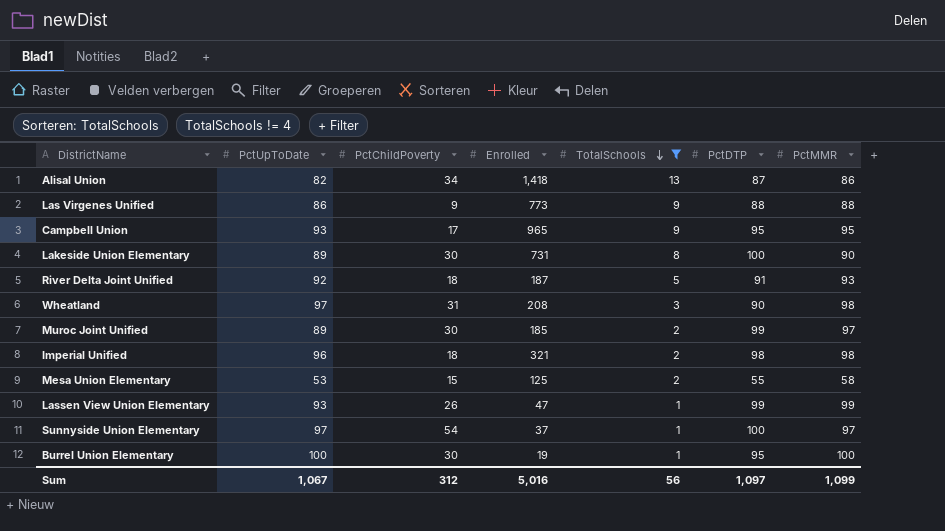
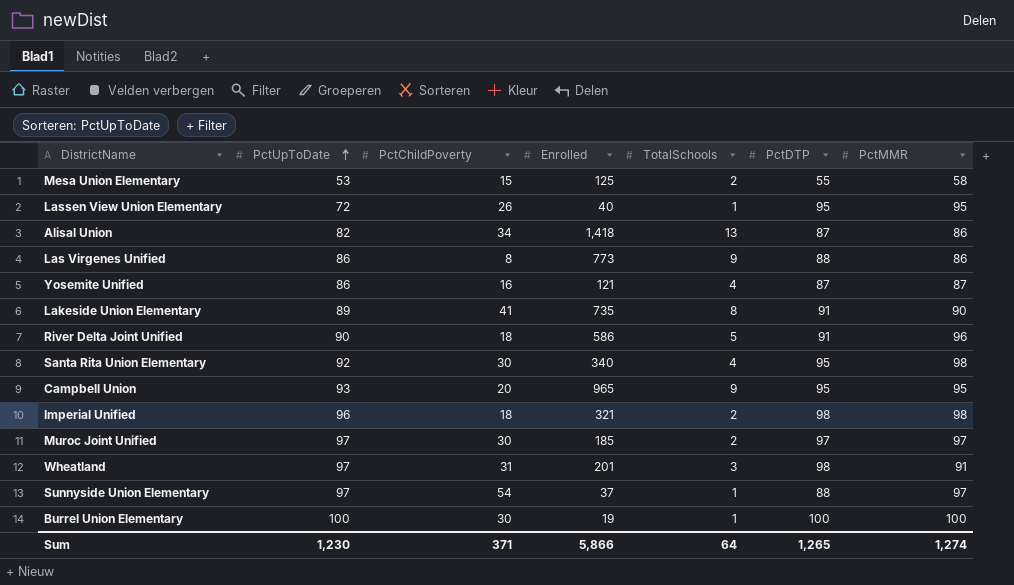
filter: TotalSchools != 4 -> none
row order: TotalSchools descending -> PctUpToDate ascending
Lassen View Union Elementary | PctUpToDate: 93 -> 72
Lassen View Union Elementary | Enrolled: 47 -> 40
Lassen View Union Elementary | PctDTP: 99 -> 95
Lassen View Union Elementary | PctMMR: 99 -> 95
Las Virgenes Unified | PctChildPoverty: 9 -> 8
Las Virgenes Unified | PctMMR: 88 -> 86
Lakeside Union Elementary | PctChildPoverty: 30 -> 41
Lakeside Union Elementary | Enrolled: 731 -> 735
Lakeside Union Elementary | PctDTP: 100 -> 91
River Delta Joint Unified | PctUpToDate: 92 -> 90
River Delta Joint Unified | Enrolled: 187 -> 586
River Delta Joint Unified | PctMMR: 93 -> 96
Campbell Union | PctChildPoverty: 17 -> 20
Muroc Joint Unified | PctUpToDate: 89 -> 97
Muroc Joint Unified | PctDTP: 99 -> 97
Wheatland | Enrolled: 208 -> 201
Wheatland | PctDTP: 90 -> 98
Wheatland | PctMMR: 98 -> 91
Sunnyside Union Elementary | PctDTP: 100 -> 88
Burrel Union Elementary | PctDTP: 95 -> 100
Sum | PctUpToDate: 1,067 -> 1,230
Sum | PctChildPoverty: 312 -> 371
Sum | Enrolled: 5,016 -> 5,866
Sum | TotalSchools: 56 -> 64
Sum | PctDTP: 1,097 -> 1,265
Sum | PctMMR: 1,099 -> 1,274

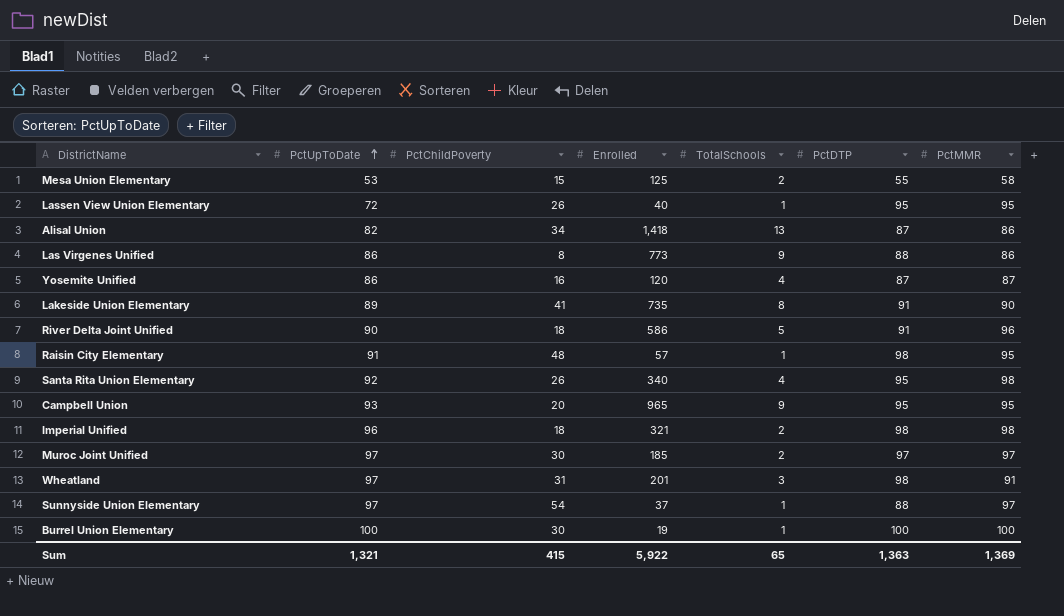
Yosemite Unified | Enrolled: 121 -> 120
row Raisin City Elementary: none -> 91 | 48 | 57 | 1 | 98 | 95
Santa Rita Union Elementary | PctChildPoverty: 30 -> 26
Sum | PctUpToDate: 1,230 -> 1,321
Sum | PctChildPoverty: 371 -> 415
Sum | Enrolled: 5,866 -> 5,922
Sum | TotalSchools: 64 -> 65
Sum | PctDTP: 1,265 -> 1,363
Sum | PctMMR: 1,274 -> 1,369

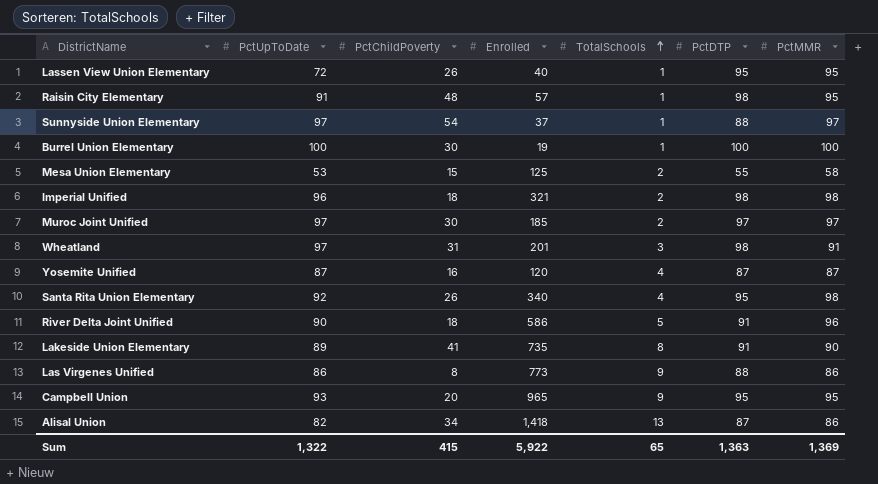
row order: PctUpToDate ascending -> TotalSchools ascending
Yosemite Unified | PctUpToDate: 86 -> 87
Sum | PctUpToDate: 1,321 -> 1,322

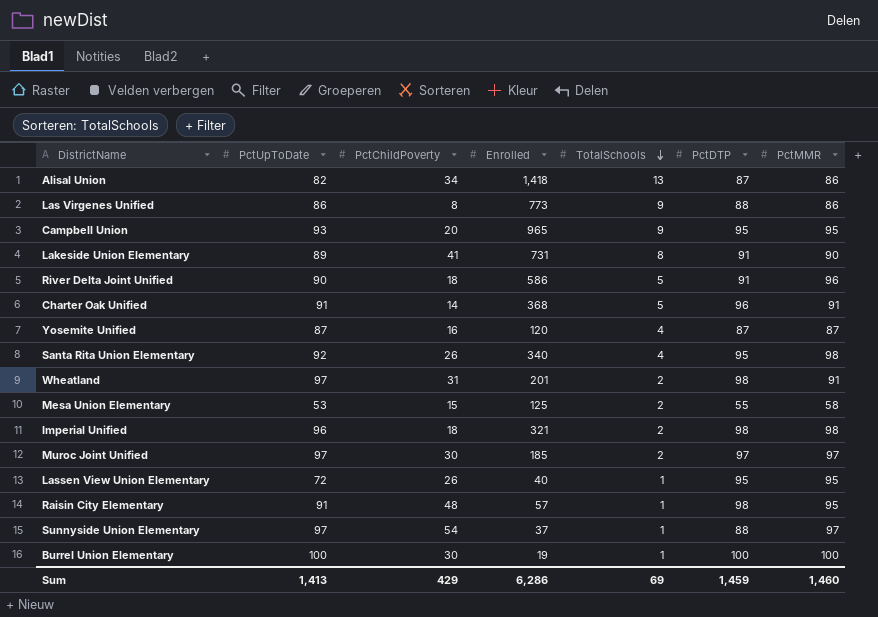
row order: TotalSchools ascending -> TotalSchools descending
Lakeside Union Elementary | Enrolled: 735 -> 731
row Charter Oak Unified: none -> 91 | 14 | 368 | 5 | 96 | 91
Wheatland | TotalSchools: 3 -> 2
Sum | PctUpToDate: 1,322 -> 1,413
Sum | PctChildPoverty: 415 -> 429
Sum | Enrolled: 5,922 -> 6,286
Sum | TotalSchools: 65 -> 69
Sum | PctDTP: 1,363 -> 1,459
Sum | PctMMR: 1,369 -> 1,460

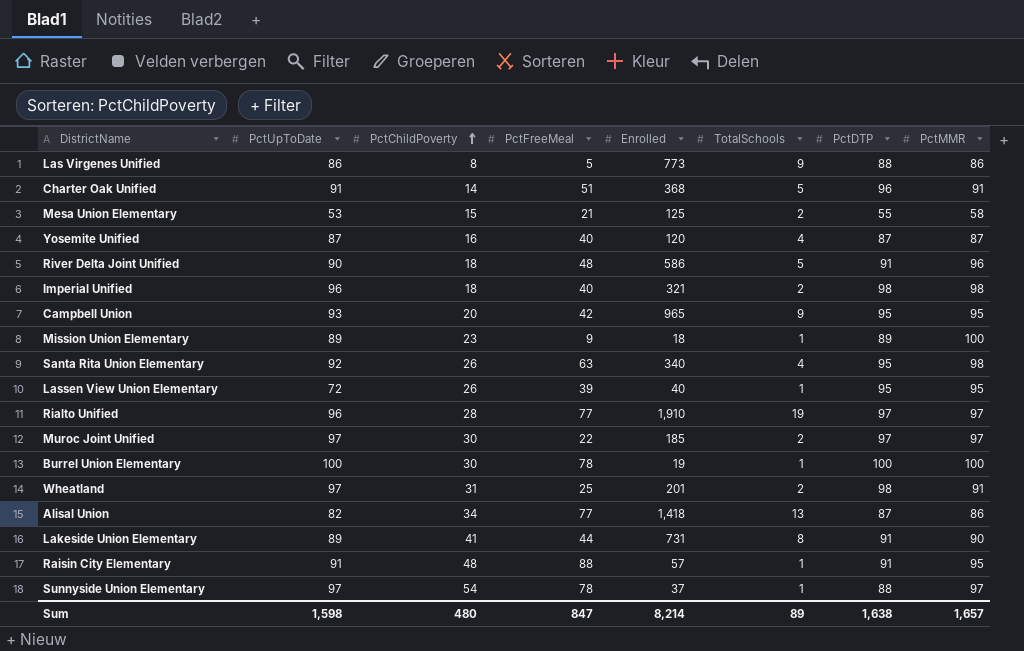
row order: TotalSchools descending -> PctChildPoverty ascending
column PctFreeMeal | position: none -> 4
row Mission Union Elementary: none -> 89 | 23 | 9 | 18 | 1 | 89 | 100
row Rialto Unified: none -> 96 | 28 | 77 | 1,910 | 19 | 97 | 97
Raisin City Elementary | PctDTP: 98 -> 91
Sum | PctUpToDate: 1,413 -> 1,598
Sum | PctChildPoverty: 429 -> 480
Sum | Enrolled: 6,286 -> 8,214
Sum | TotalSchools: 69 -> 89
Sum | PctDTP: 1,459 -> 1,638
Sum | PctMMR: 1,460 -> 1,657

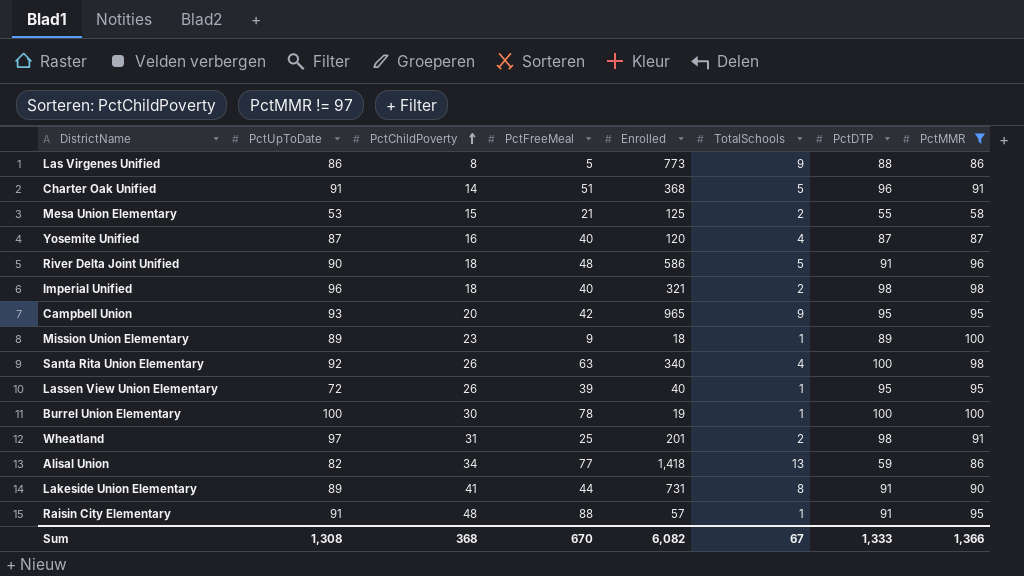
filter: none -> PctMMR != 97
Santa Rita Union Elementary | PctDTP: 95 -> 100
Alisal Union | PctDTP: 87 -> 59
Sum | PctUpToDate: 1,598 -> 1,308
Sum | PctChildPoverty: 480 -> 368
Sum | PctFreeMeal: 847 -> 670
Sum | Enrolled: 8,214 -> 6,082
Sum | TotalSchools: 89 -> 67
Sum | PctDTP: 1,638 -> 1,333
Sum | PctMMR: 1,657 -> 1,366

